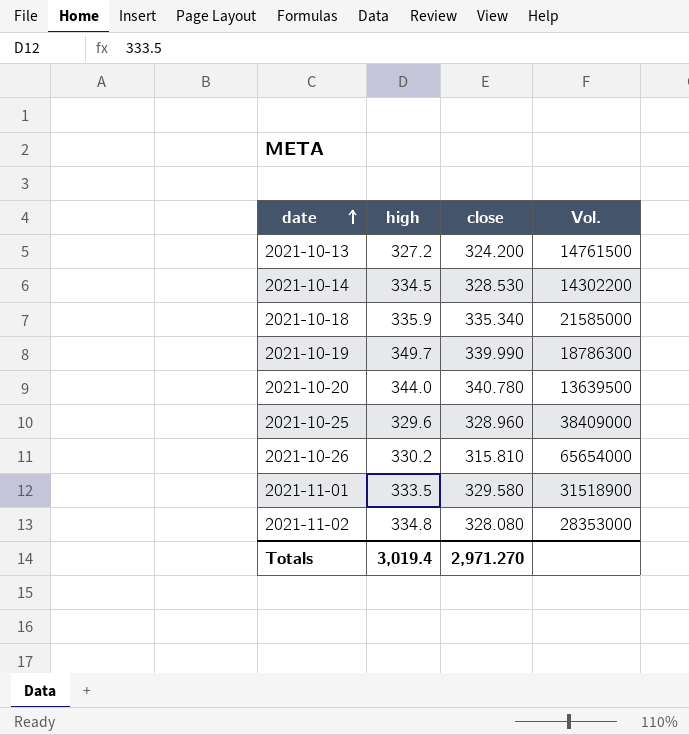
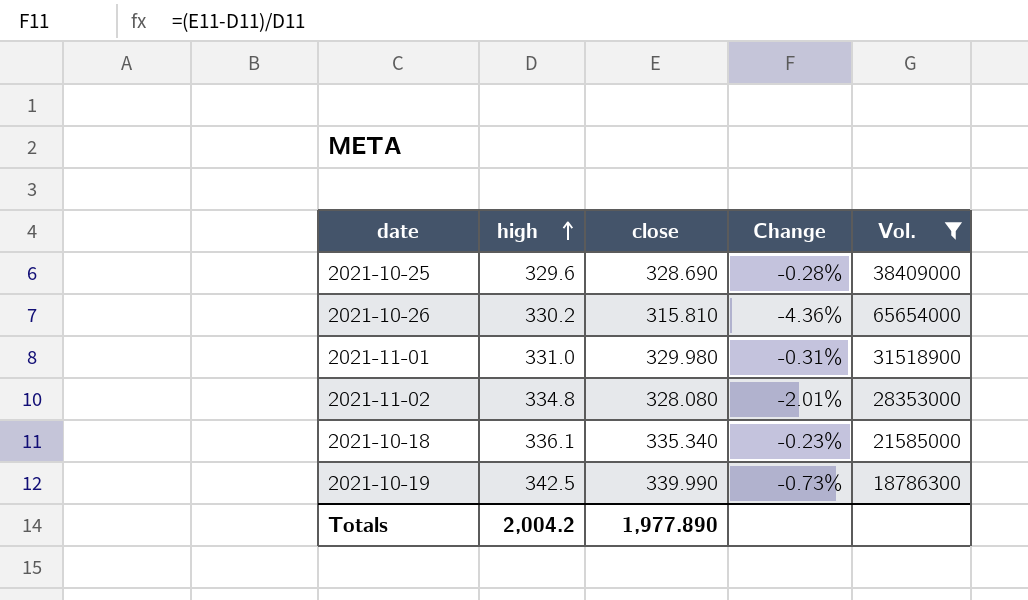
filter: none -> Vol. >= 18786300
row order: date ascending -> high ascending
column Change | formula: none -> ([close] - [high]) / [high]
2021-10-25 | close: 328.960 -> 328.690
2021-11-01 | high: 333.5 -> 331.0
2021-11-01 | close: 329.580 -> 329.980
2021-10-18 | high: 335.9 -> 336.1
2021-10-19 | high: 349.7 -> 342.5
Totals | high: 3,019.4 -> 2,004.2
Totals | close: 2,971.270 -> 1,977.890

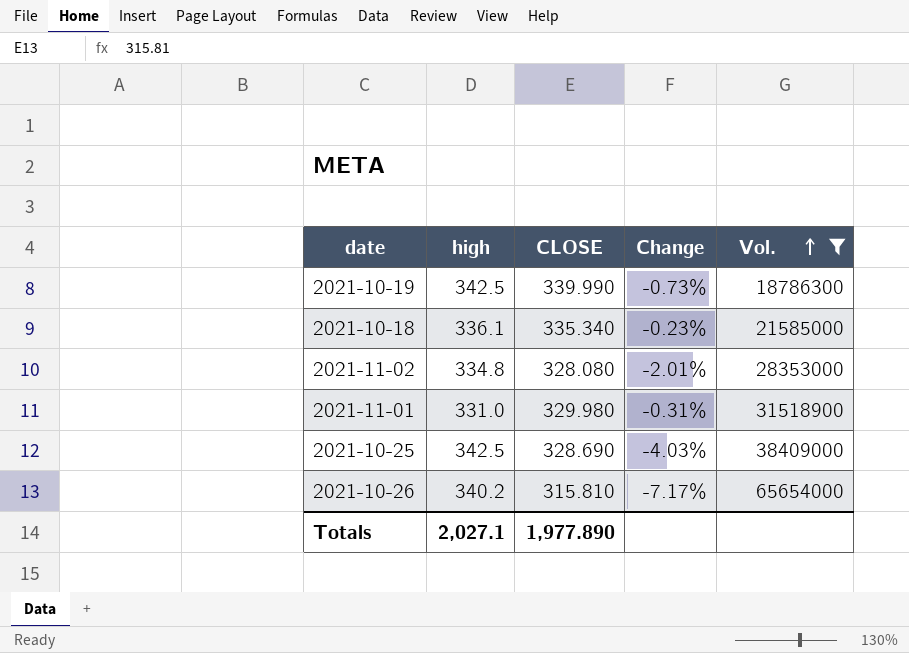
row order: high ascending -> Vol. ascending
column name: close -> CLOSE
2021-10-25 | high: 329.6 -> 342.5
2021-10-25 | Change: -0.28% -> -4.03%
2021-10-26 | high: 330.2 -> 340.2
2021-10-26 | Change: -4.36% -> -7.17%
Totals | high: 2,004.2 -> 2,027.1

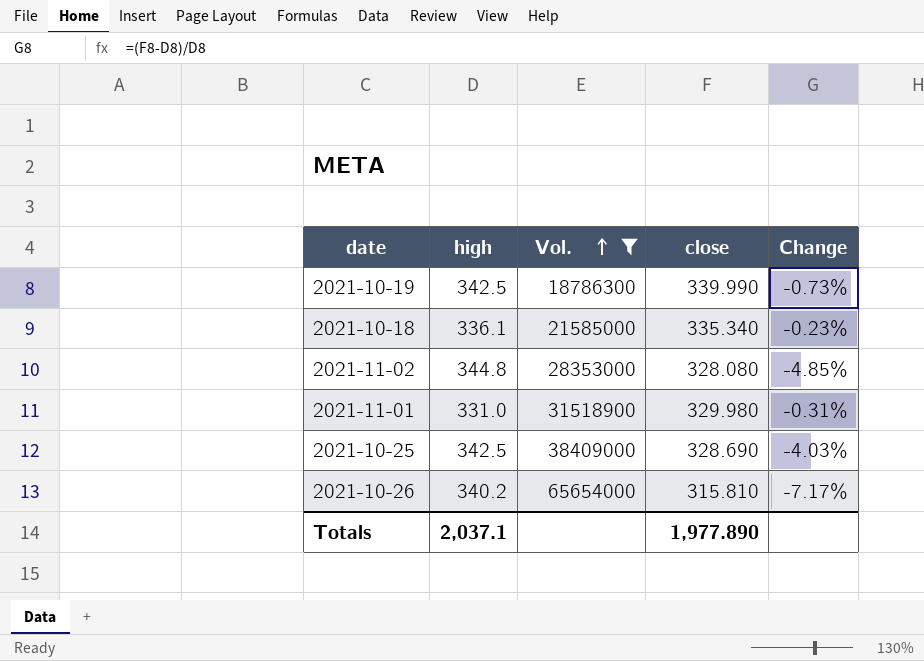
column Vol. | position: 5 -> 3
column name: CLOSE -> close
2021-11-02 | high: 334.8 -> 344.8
2021-11-02 | Change: -2.01% -> -4.85%
Totals | high: 2,027.1 -> 2,037.1

